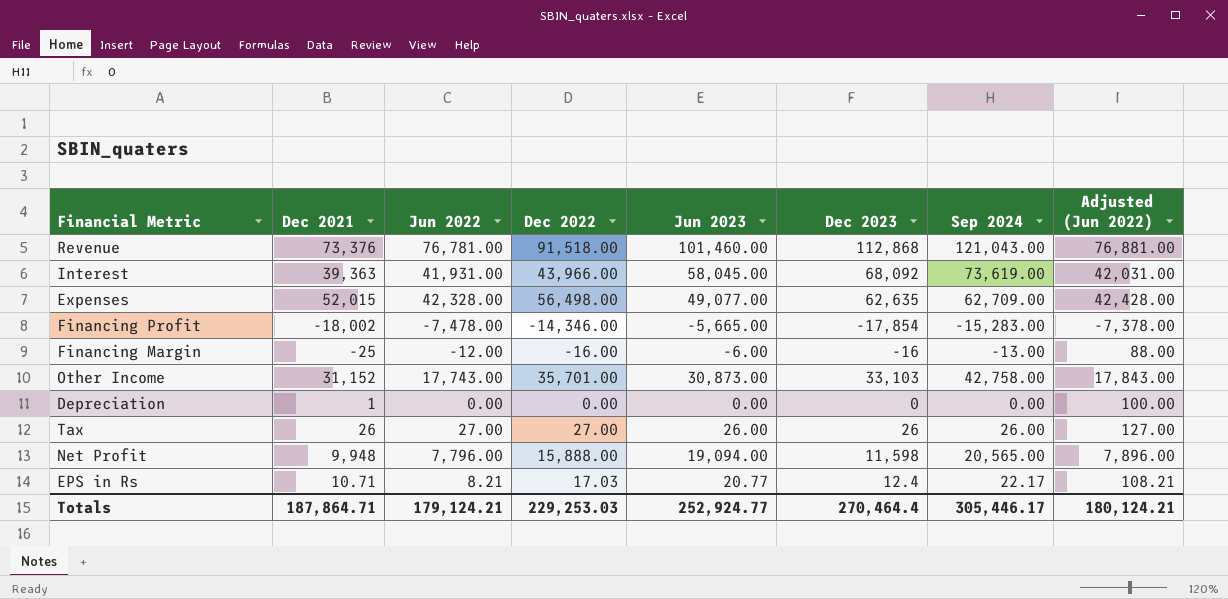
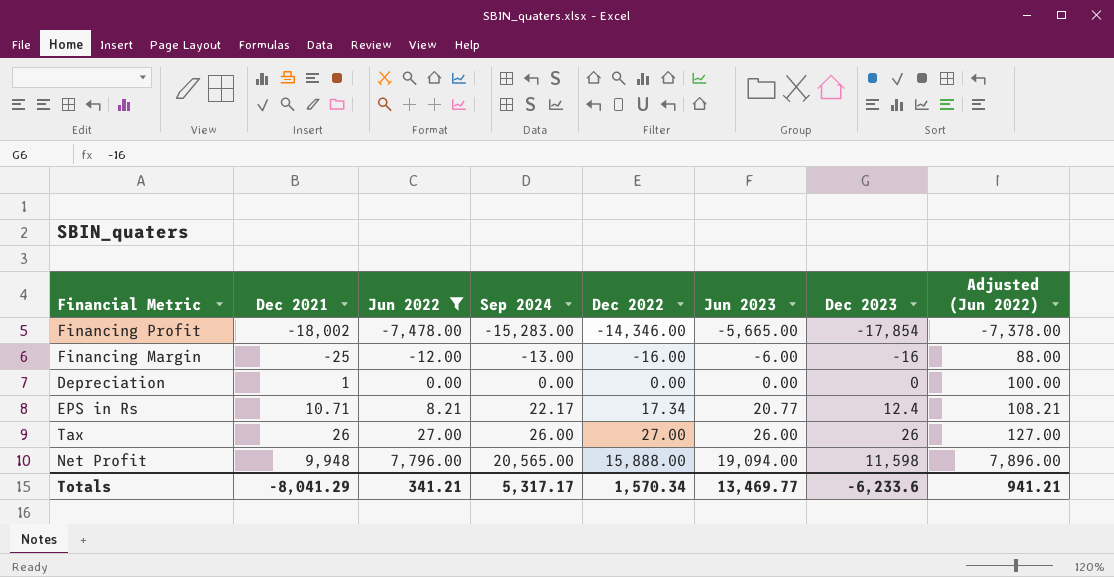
filter: none -> Jun 2022 <= 7,796.00
row order: none -> Dec 2021 ascending
column Sep 2024 | position: 7 -> 4
EPS in Rs | Dec 2022: 17.03 -> 17.34
Totals | Dec 2021: 187,864.71 -> -8,041.29
Totals | Jun 2022: 179,124.21 -> 341.21
Totals | Sep 2024: 305,446.17 -> 5,317.17
Totals | Dec 2022: 229,253.03 -> 1,570.34
Totals | Jun 2023: 252,924.77 -> 13,469.77
Totals | Dec 2023: 270,464.4 -> -6,233.6
Totals | Adjusted (Jun 2022): 180,124.21 -> 941.21

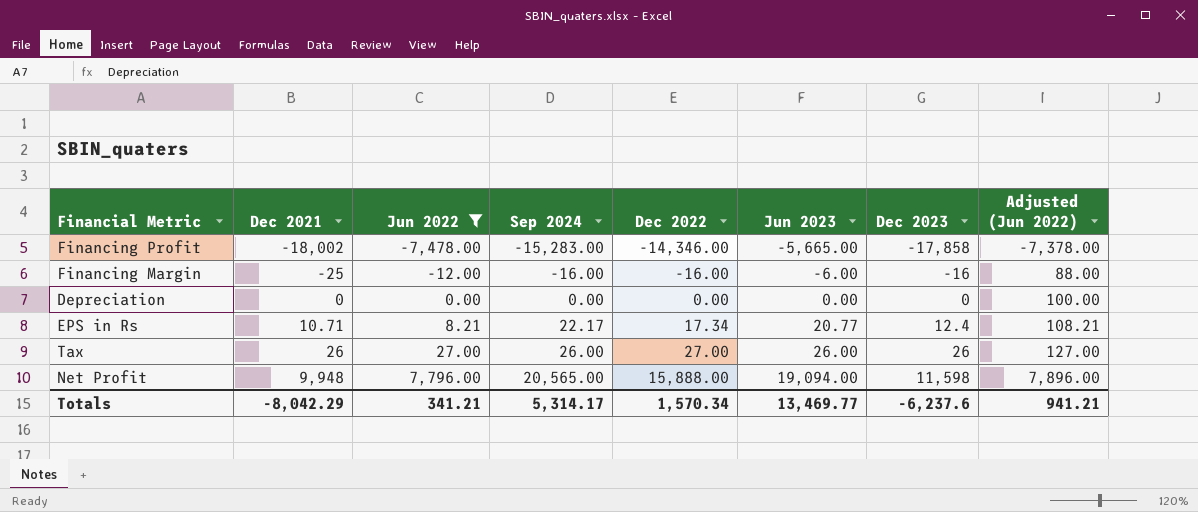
Financing Profit | Dec 2023: -17,854 -> -17,858
Financing Margin | Sep 2024: -13.00 -> -16.00
Depreciation | Dec 2021: 1 -> 0
Totals | Dec 2021: -8,041.29 -> -8,042.29
Totals | Sep 2024: 5,317.17 -> 5,314.17
Totals | Dec 2023: -6,233.6 -> -6,237.6

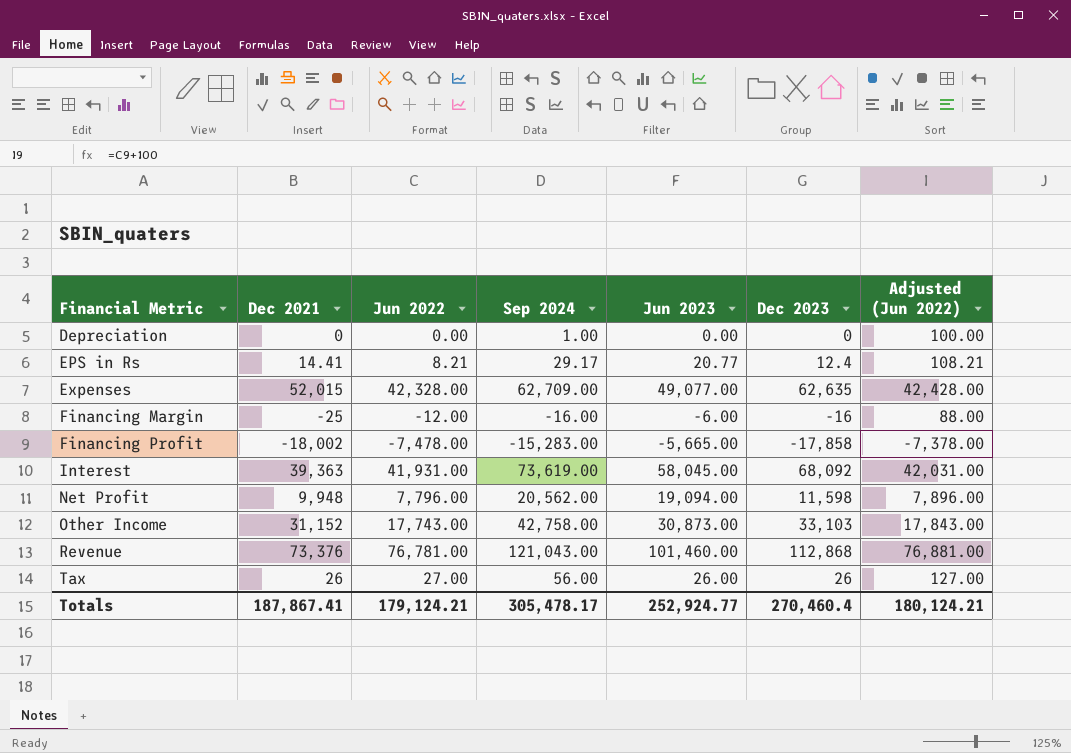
filter: Jun 2022 <= 7,796.00 -> none
row order: Dec 2021 ascending -> Financial Metric ascending
column Dec 2022 | position: 5 -> none
Depreciation | Sep 2024: 0.00 -> 1.00
EPS in Rs | Dec 2021: 10.71 -> 14.41
EPS in Rs | Sep 2024: 22.17 -> 29.17
Net Profit | Sep 2024: 20,565.00 -> 20,562.00
Tax | Sep 2024: 26.00 -> 56.00
Totals | Dec 2021: -8,042.29 -> 187,867.41
Totals | Jun 2022: 341.21 -> 179,124.21
Totals | Sep 2024: 5,314.17 -> 305,478.17
Totals | Jun 2023: 13,469.77 -> 252,924.77
Totals | Dec 2023: -6,237.6 -> 270,460.4
Totals | Adjusted (Jun 2022): 941.21 -> 180,124.21

